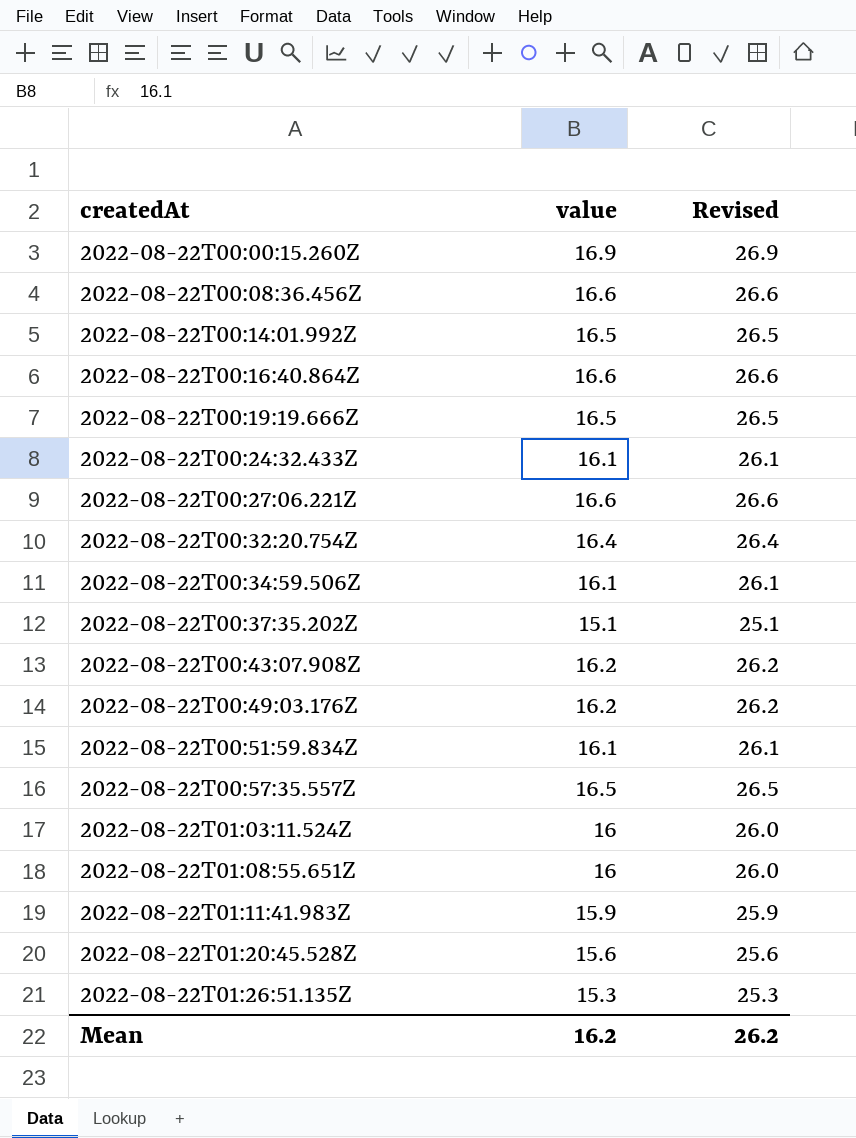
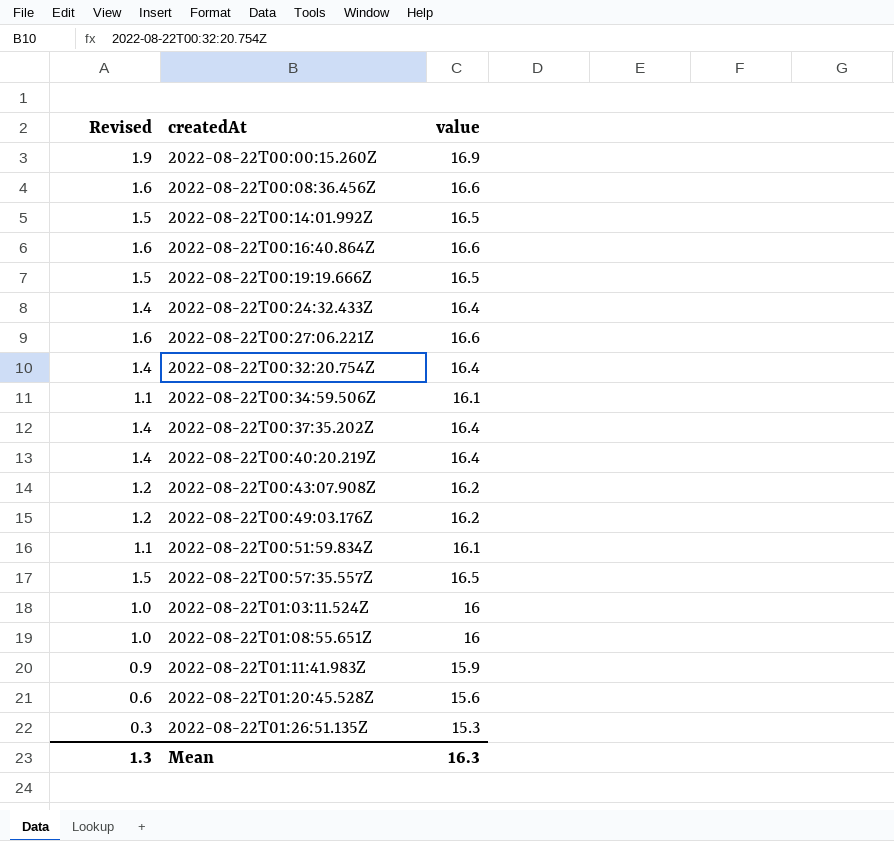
column Revised | formula: [value] + 10 -> [value] - 15
column Revised | position: 3 -> 1
2022-08-22T00:24:32.433Z | value: 16.1 -> 16.4
2022-08-22T00:37:35.202Z | value: 15.1 -> 16.4
row 2022-08-22T00:40:20.219Z: none -> 1.4 | 16.4
Mean | Revised: 26.2 -> 1.3
Mean | value: 16.2 -> 16.3

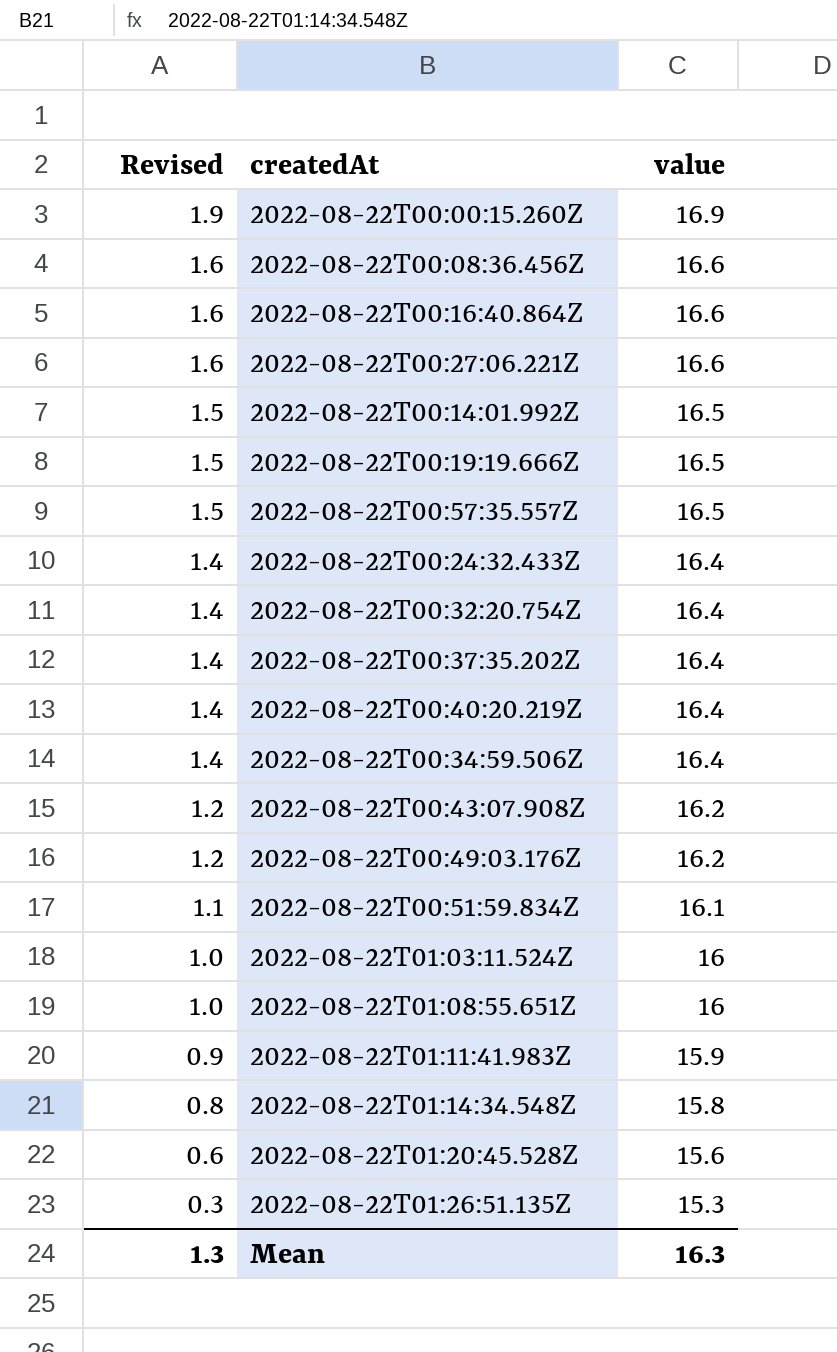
row order: createdAt ascending -> Revised descending
2022-08-22T00:34:59.506Z | Revised: 1.1 -> 1.4
2022-08-22T00:34:59.506Z | value: 16.1 -> 16.4
row 2022-08-22T01:14:34.548Z: none -> 0.8 | 15.8

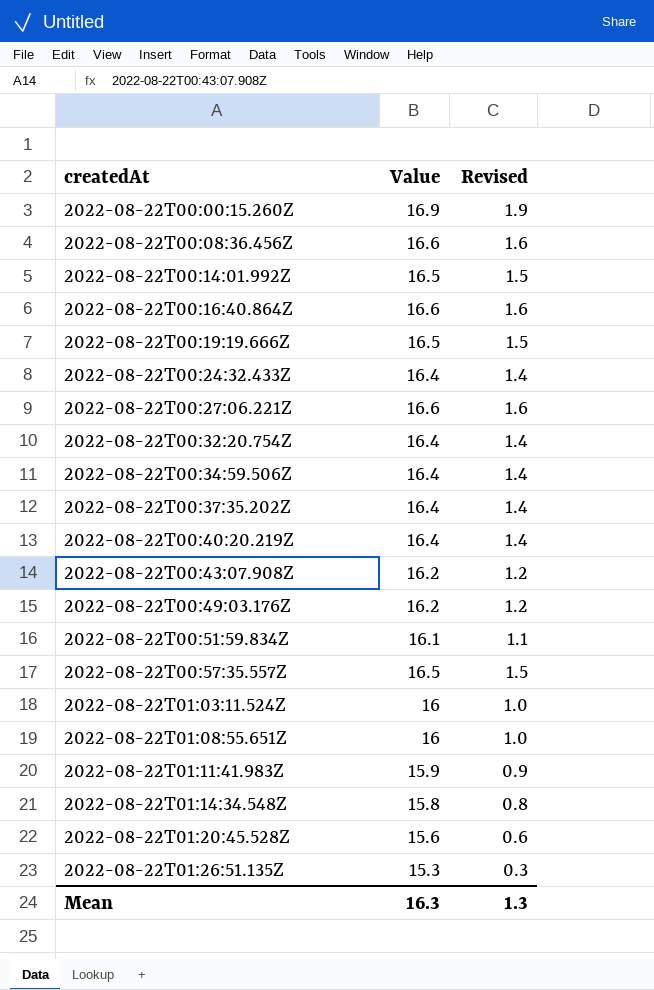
row order: Revised descending -> createdAt ascending
column name: value -> Value
column Revised | position: 1 -> 3

